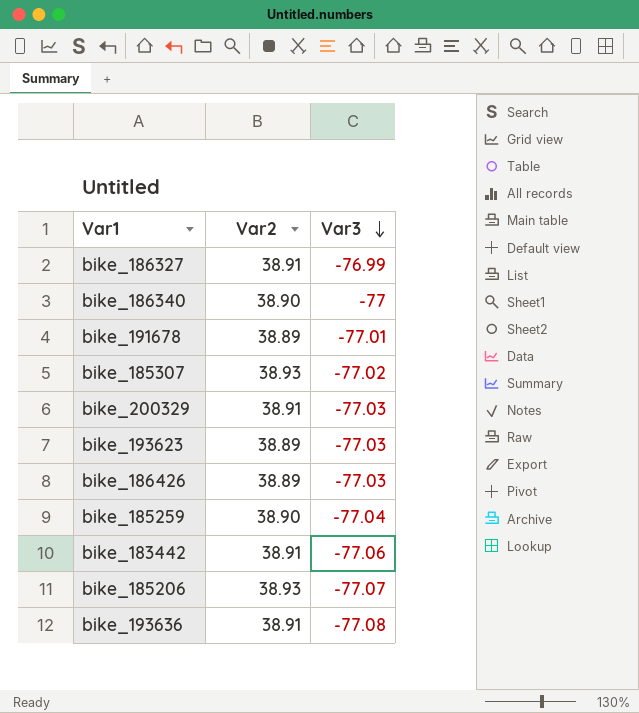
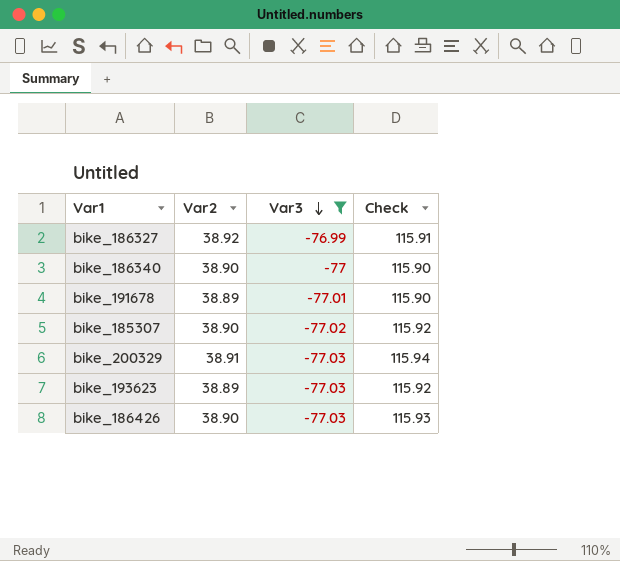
filter: none -> Var3 >= -77.03
column Check | formula: none -> [Var2] - [Var3]
bike_186327 | Var2: 38.91 -> 38.92
bike_185307 | Var2: 38.93 -> 38.90
bike_186426 | Var2: 38.89 -> 38.90

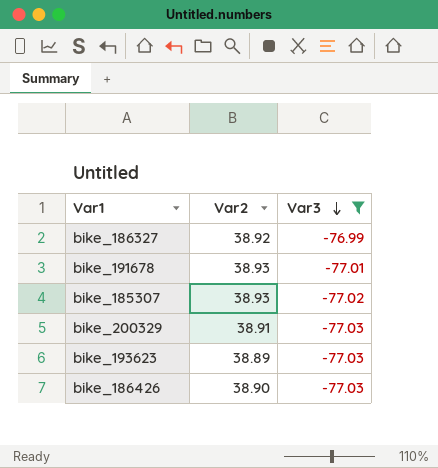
column Check | formula: [Var2] - [Var3] -> none
row bike_186340: 38.90 | -77 | 115.90 -> none
bike_191678 | Var2: 38.89 -> 38.93
bike_185307 | Var2: 38.90 -> 38.93

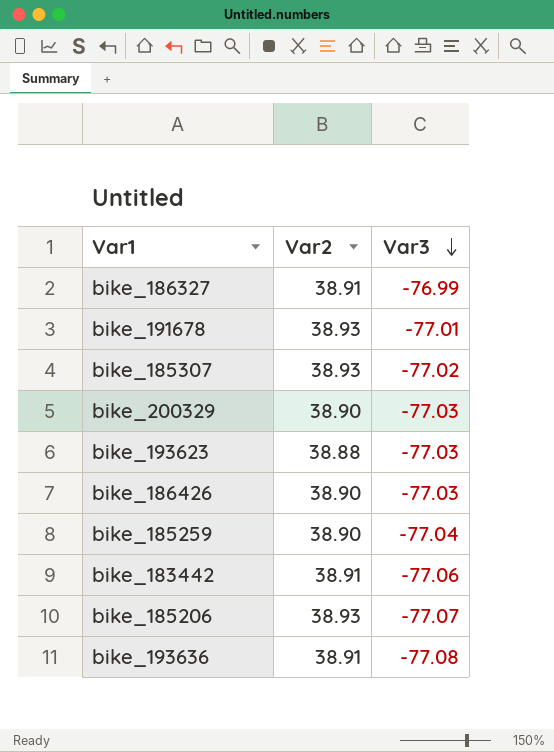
filter: Var3 >= -77.03 -> none
bike_186327 | Var2: 38.92 -> 38.91
bike_200329 | Var2: 38.91 -> 38.90
bike_193623 | Var2: 38.89 -> 38.88

